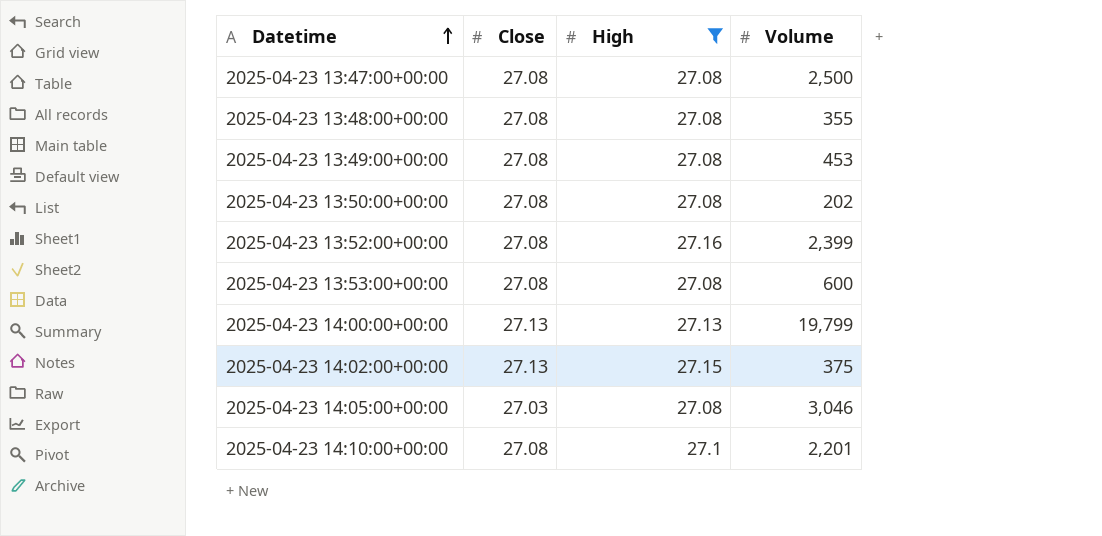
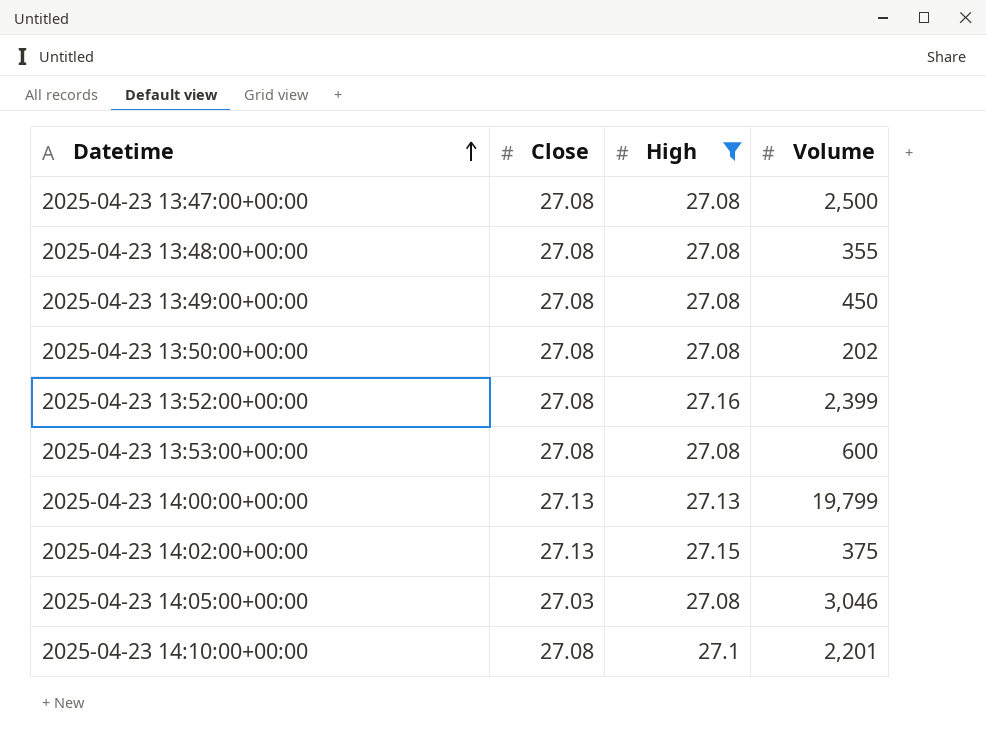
2025-04-23 13:49:00+00:00 | Volume: 453 -> 450

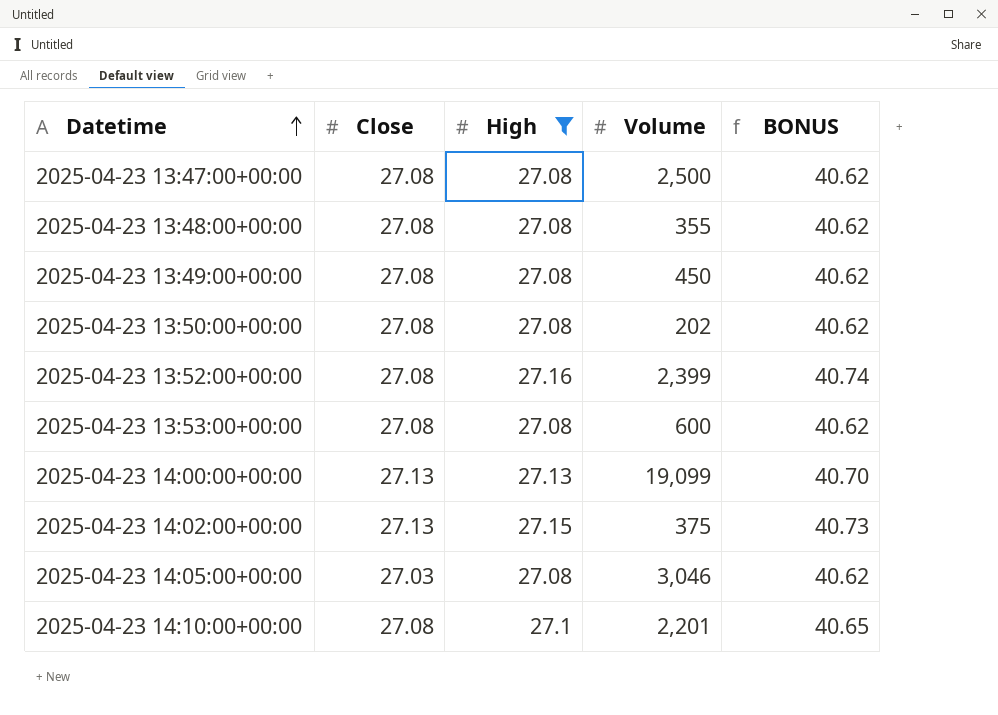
column BONUS | formula: none -> [High] * 1.5
2025-04-23 14:00:00+00:00 | Volume: 19,799 -> 19,099

